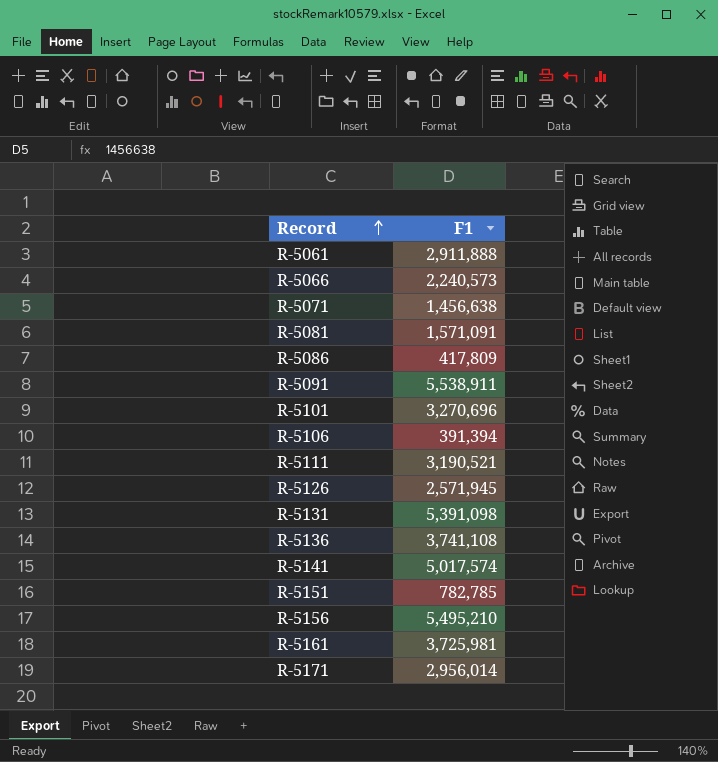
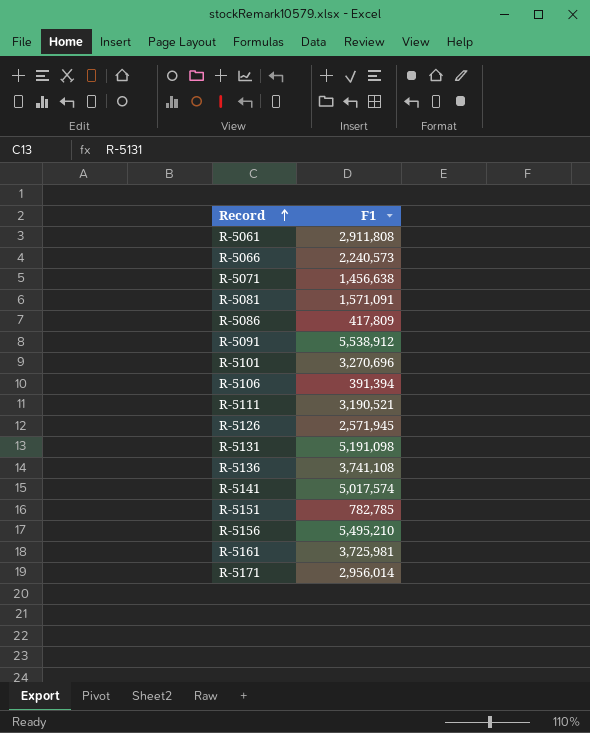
R-5061 | F1: 2,911,888 -> 2,911,808
R-5091 | F1: 5,538,911 -> 5,538,912
R-5131 | F1: 5,391,098 -> 5,191,098

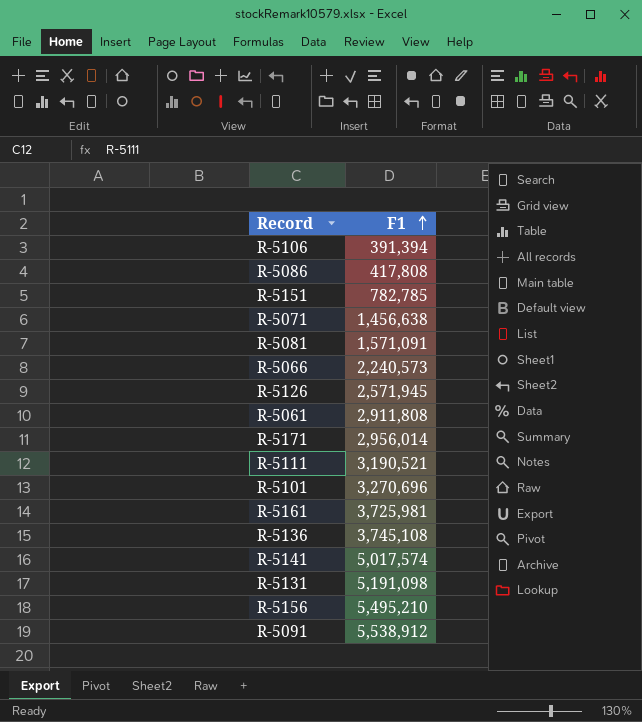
row order: Record ascending -> F1 ascending
R-5086 | F1: 417,809 -> 417,808
R-5136 | F1: 3,741,108 -> 3,745,108

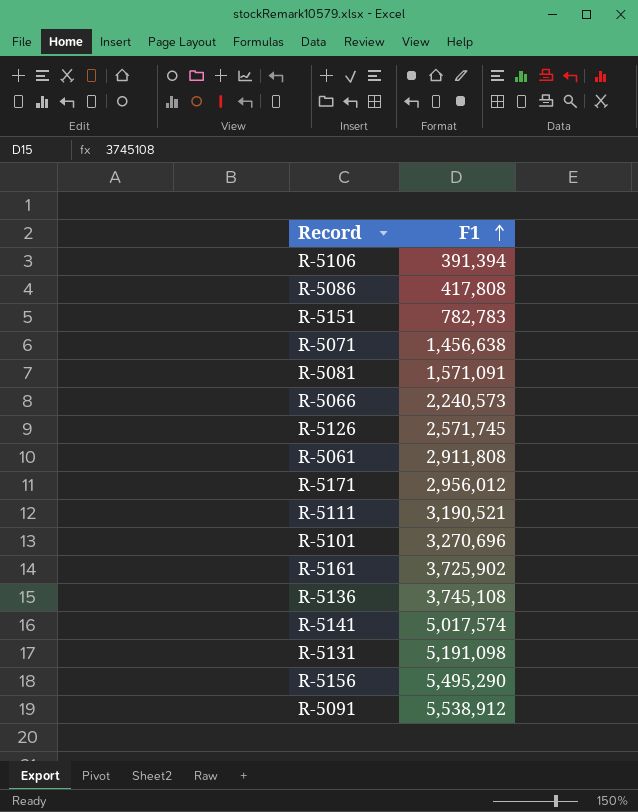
R-5151 | F1: 782,785 -> 782,783
R-5126 | F1: 2,571,945 -> 2,571,745
R-5171 | F1: 2,956,014 -> 2,956,012
R-5161 | F1: 3,725,981 -> 3,725,902
R-5156 | F1: 5,495,210 -> 5,495,290

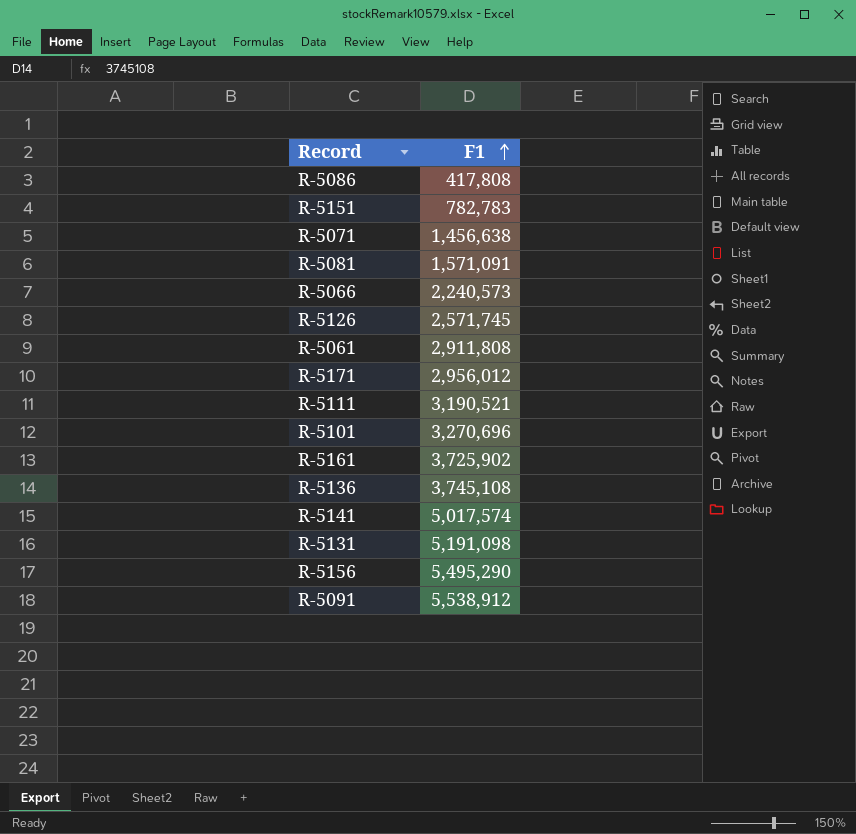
row R-5106: 391,394 -> none

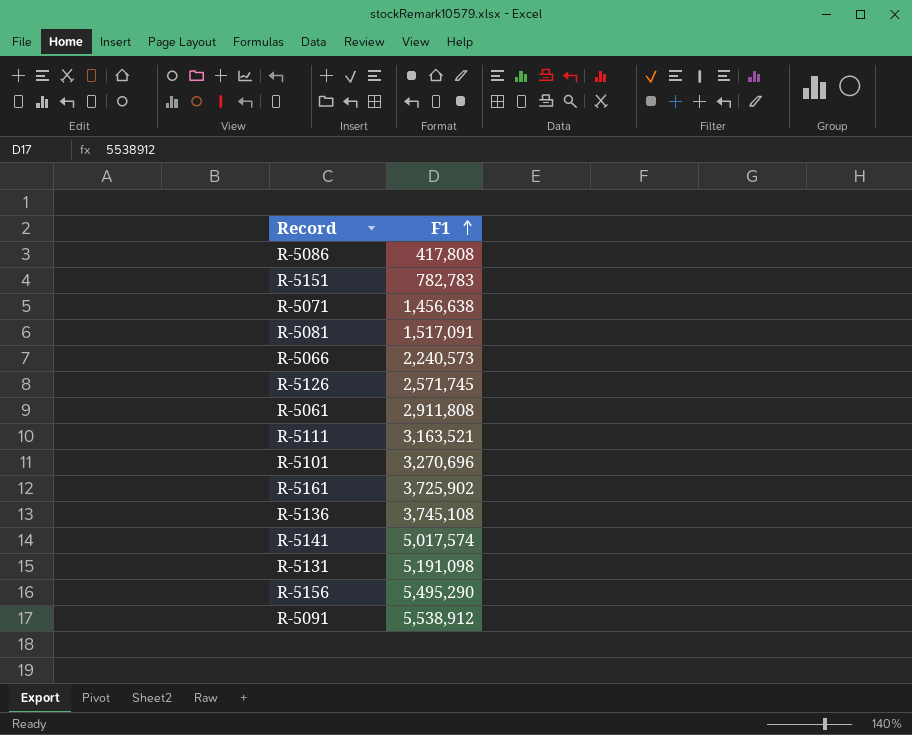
row R-5171: 2,956,012 -> none
R-5081 | F1: 1,571,091 -> 1,517,091
R-5111 | F1: 3,190,521 -> 3,163,521

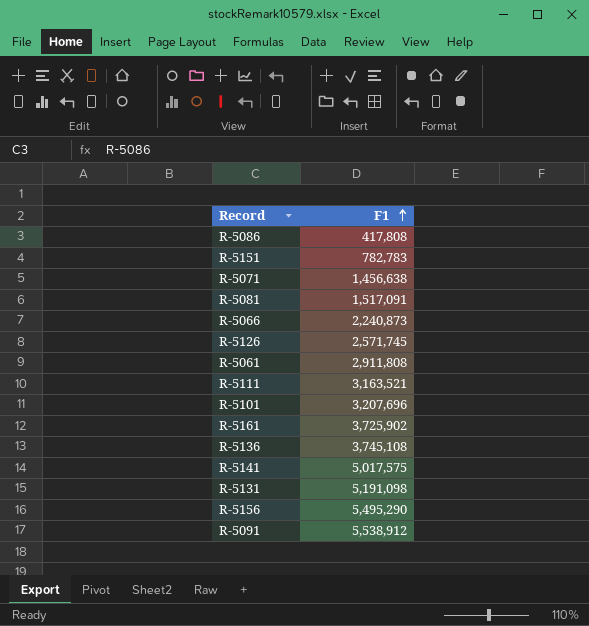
R-5066 | F1: 2,240,573 -> 2,240,873
R-5101 | F1: 3,270,696 -> 3,207,696
R-5141 | F1: 5,017,574 -> 5,017,575

